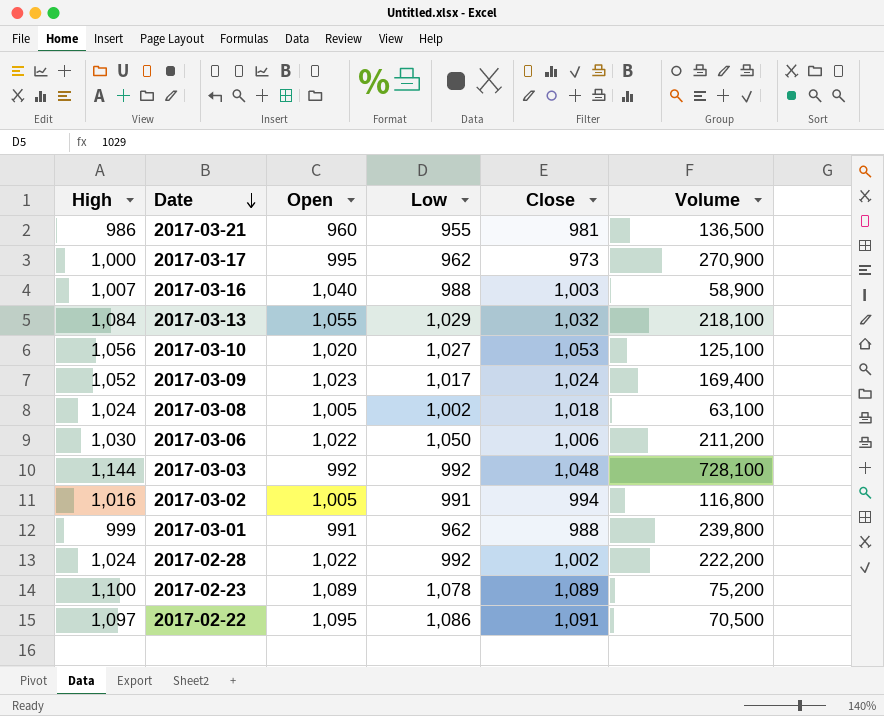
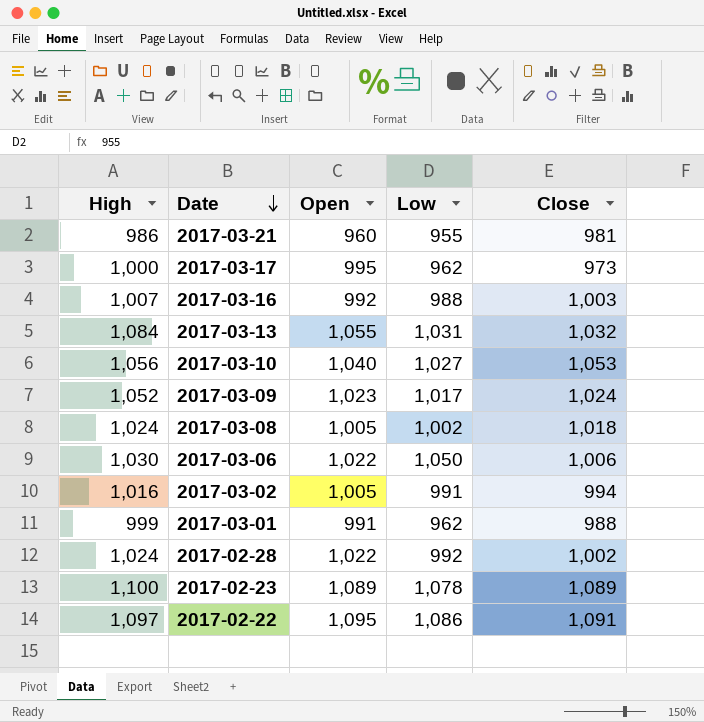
column Volume | position: 6 -> none
row 2017-03-03: 1,144 | 992 | 992 | 1,048 | 728,100 -> none
2017-03-16 | Open: 1,040 -> 992
2017-03-13 | Low: 1,029 -> 1,031
2017-03-10 | Open: 1,020 -> 1,040

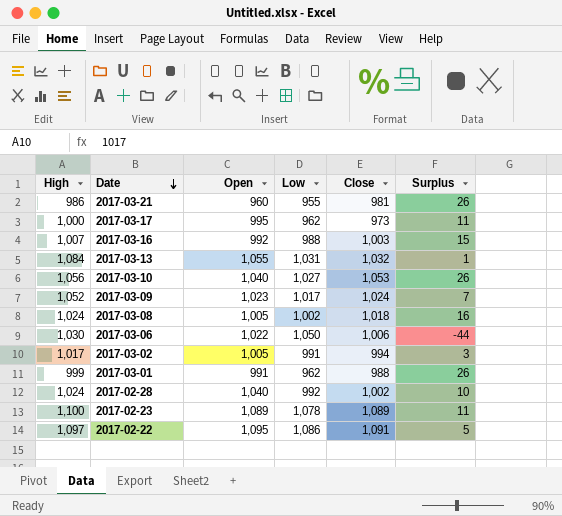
column Surplus | formula: none -> [Close] - [Low]
2017-03-02 | High: 1,016 -> 1,017
2017-02-28 | Open: 1,022 -> 1,040

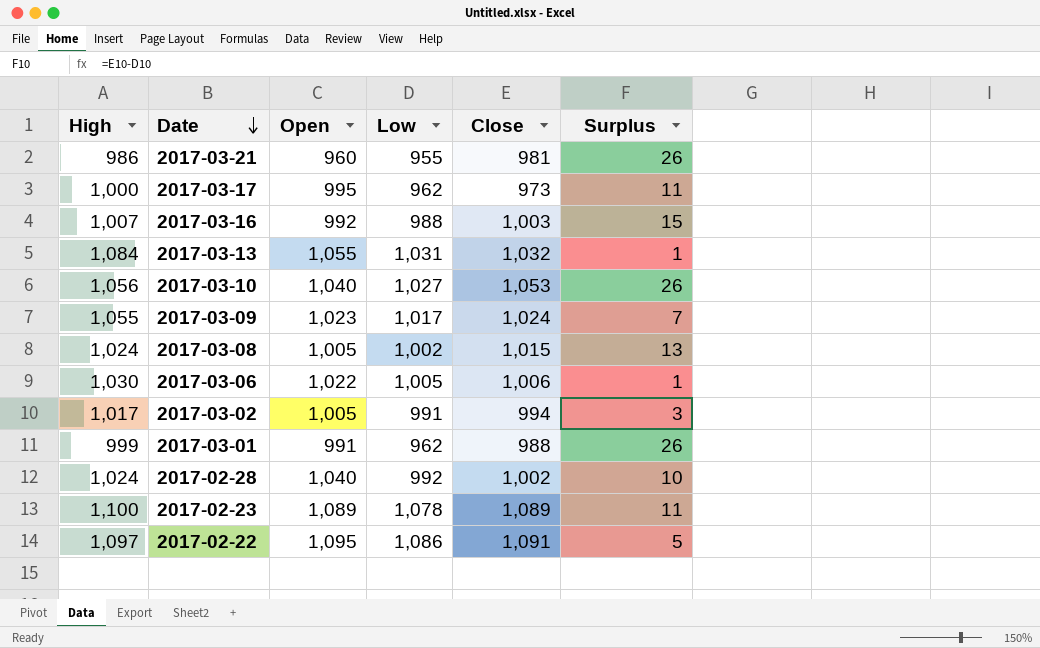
2017-03-09 | High: 1,052 -> 1,055
2017-03-08 | Close: 1,018 -> 1,015
2017-03-08 | Surplus: 16 -> 13
2017-03-06 | Low: 1,050 -> 1,005
2017-03-06 | Surplus: -44 -> 1

